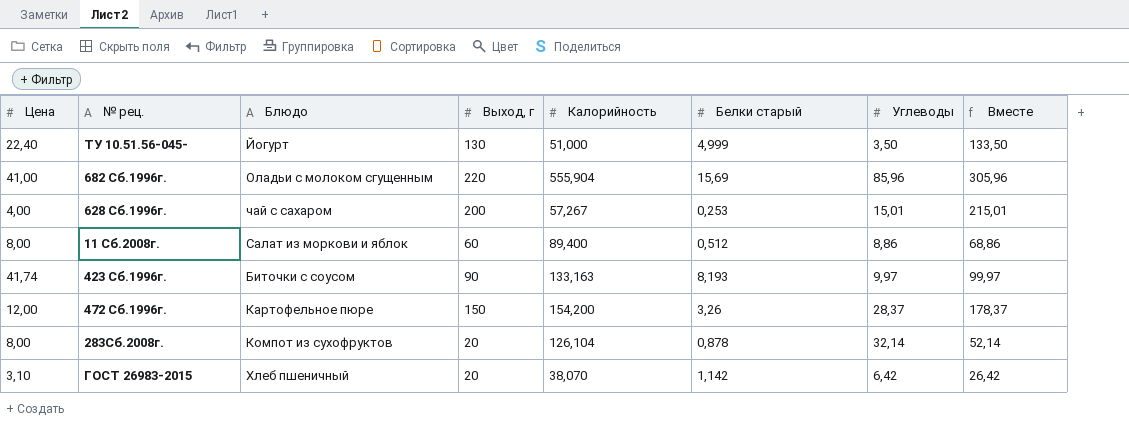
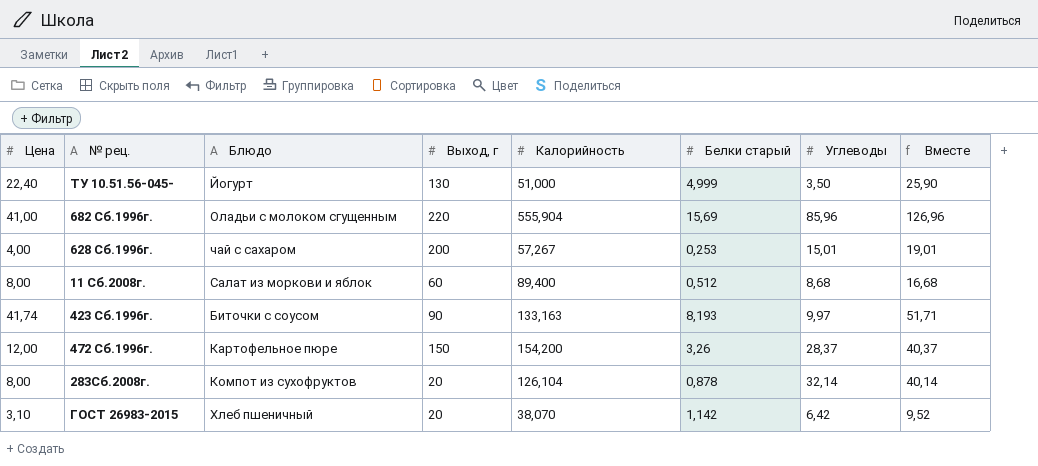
column Вместе | formula: [Выход, г] + [Углеводы] -> [Цена] + [Углеводы]
11 Сб.2008г. | Углеводы: 8,86 -> 8,68

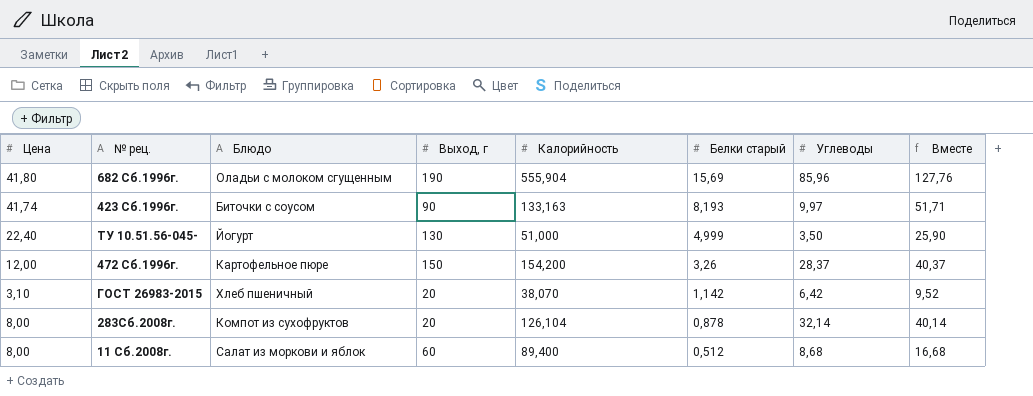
row order: none -> Белки старый descending
row 628 Сб.1996г.: 4,00 | чай с сахаром | 200 | 57,267 | 0,253 | 15,01 | 19,01 -> none
682 Сб.1996г. | Цена: 41,00 -> 41,80
682 Сб.1996г. | Выход, г: 220 -> 190
682 Сб.1996г. | Вместе: 126,96 -> 127,76

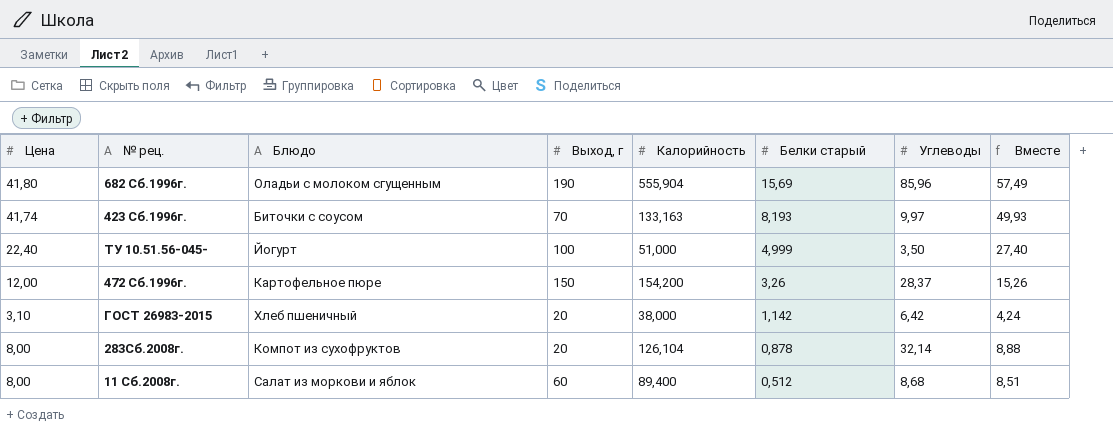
column Вместе | formula: [Цена] + [Углеводы] -> [Цена] + [Белки старый]
423 Сб.1996г. | Выход, г: 90 -> 70
ТУ 10.51.56-045- | Выход, г: 130 -> 100
ГОСТ 26983-2015 | Калорийность: 38,070 -> 38,000

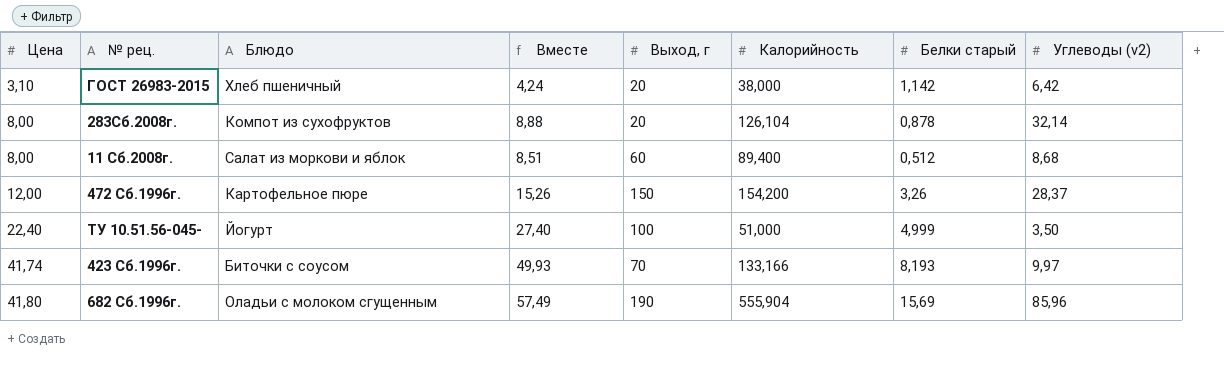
row order: Белки старый descending -> Цена ascending
column Вместе | position: 8 -> 4
column name: Углеводы -> Углеводы (v2)
423 Сб.1996г. | Калорийность: 133,163 -> 133,166

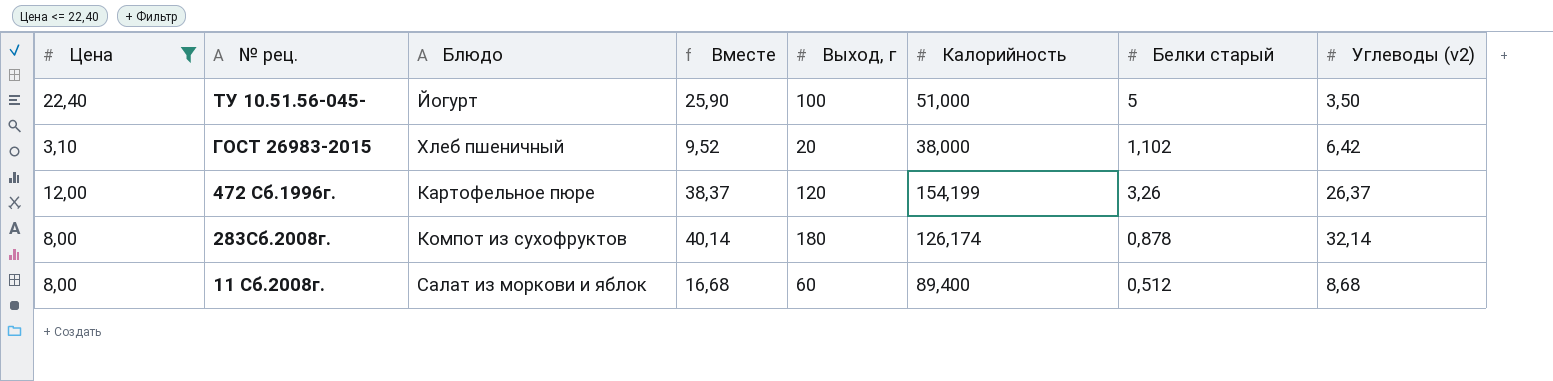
filter: none -> Цена <= 22,40
row order: Цена ascending -> № рец. descending
column Вместе | formula: [Цена] + [Белки старый] -> [Цена] + [Углеводы (v2)]
ТУ 10.51.56-045- | Белки старый: 4,999 -> 5
ГОСТ 26983-2015 | Белки старый: 1,142 -> 1,102
472 Сб.1996г. | Выход, г: 150 -> 120
472 Сб.1996г. | Калорийность: 154,200 -> 154,199
472 Сб.1996г. | Углеводы (v2): 28,37 -> 26,37
283Сб.2008г. | Выход, г: 20 -> 180
283Сб.2008г. | Калорийность: 126,104 -> 126,174

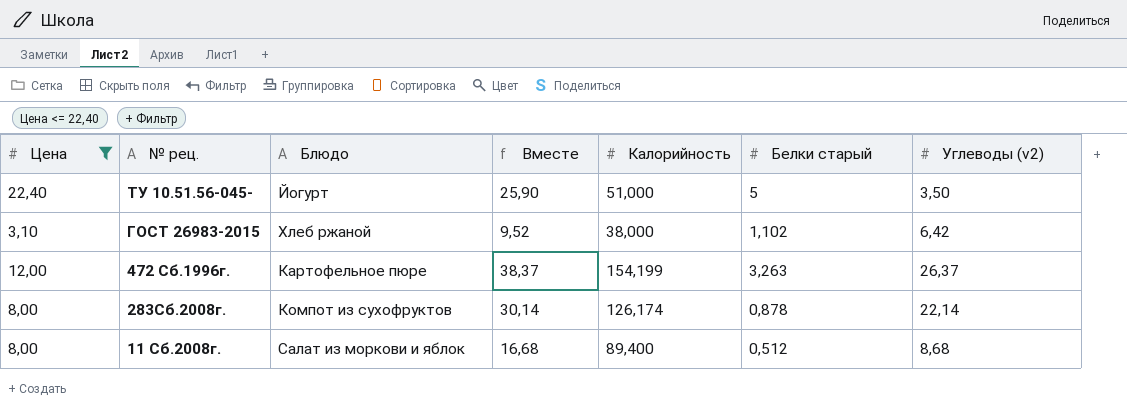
column Выход, г | position: 5 -> none
ГОСТ 26983-2015 | Блюдо: Хлеб пшеничный -> Хлеб ржаной
472 Сб.1996г. | Белки старый: 3,26 -> 3,263
283Сб.2008г. | Вместе: 40,14 -> 30,14
283Сб.2008г. | Углеводы (v2): 32,14 -> 22,14

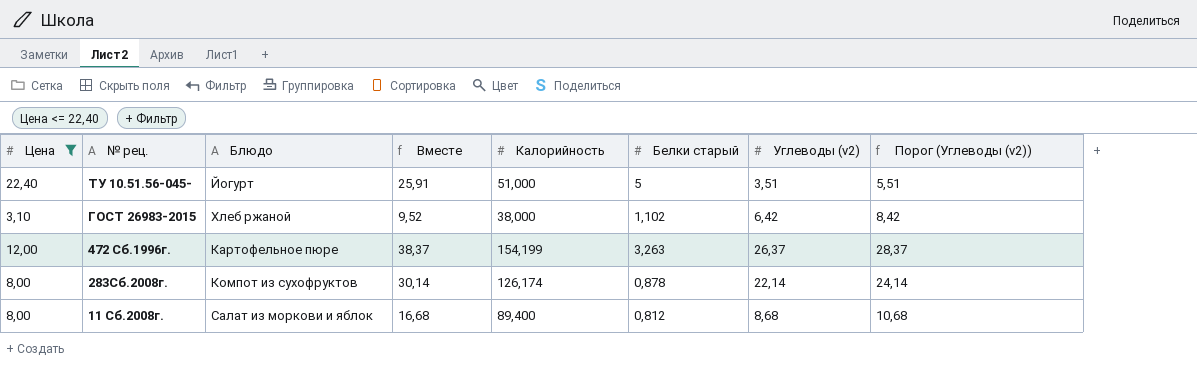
column Порог (Углеводы (v2)) | formula: none -> [Углеводы (v2)] + 2
ТУ 10.51.56-045- | Вместе: 25,90 -> 25,91
ТУ 10.51.56-045- | Углеводы (v2): 3,50 -> 3,51
11 Сб.2008г. | Белки старый: 0,512 -> 0,812

